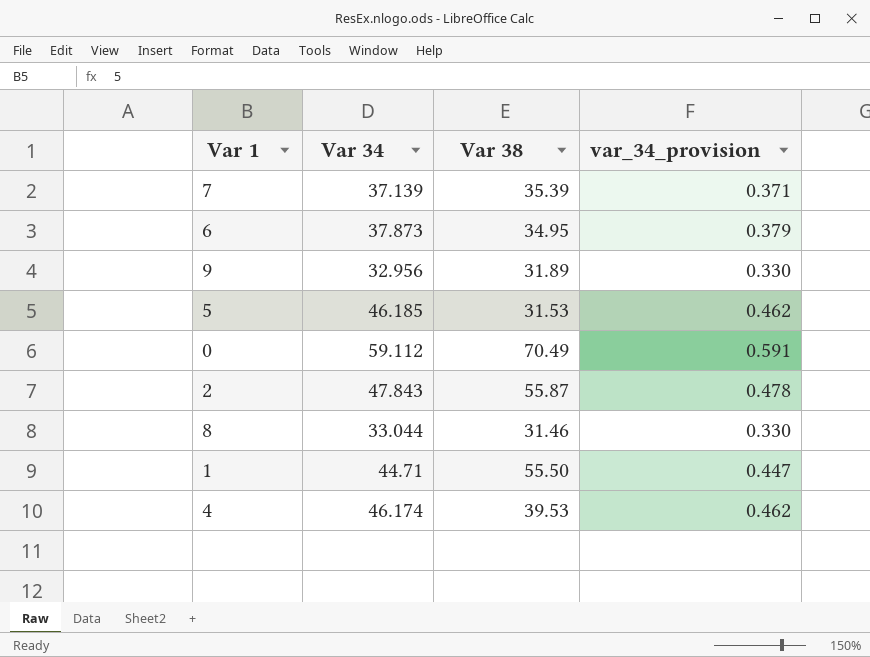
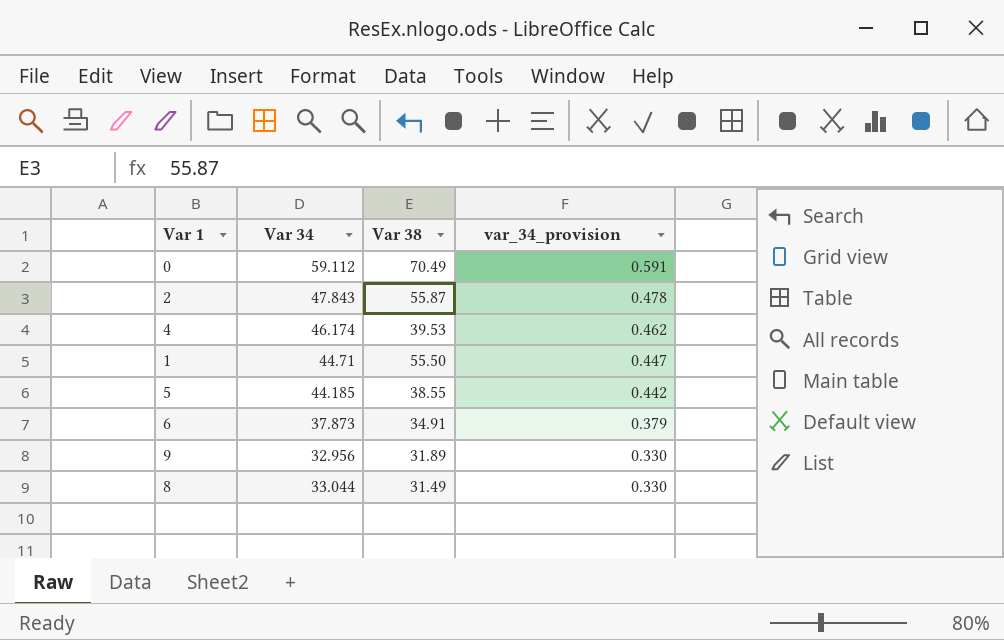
row order: none -> var_34_provision descending
row 7: 37.139 | 35.39 | 0.371 -> none
5 | Var 34: 46.185 -> 44.185
5 | Var 38: 31.53 -> 38.55
5 | var_34_provision: 0.462 -> 0.442
6 | Var 38: 34.95 -> 34.91
8 | Var 38: 31.46 -> 31.49

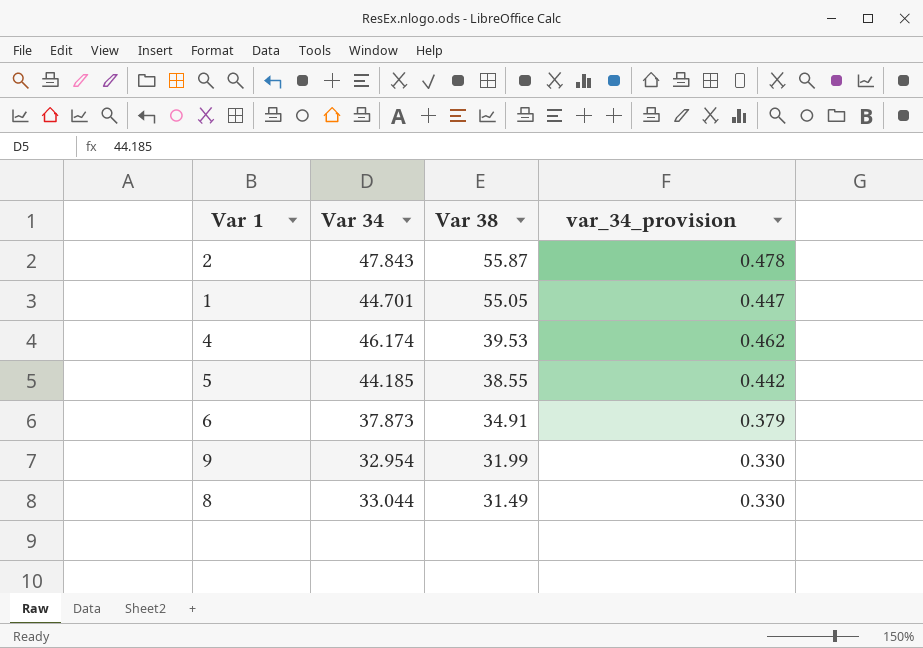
row order: var_34_provision descending -> Var 38 descending
row 0: 59.112 | 70.49 | 0.591 -> none
1 | Var 34: 44.71 -> 44.701
1 | Var 38: 55.50 -> 55.05
9 | Var 34: 32.956 -> 32.954
9 | Var 38: 31.89 -> 31.99

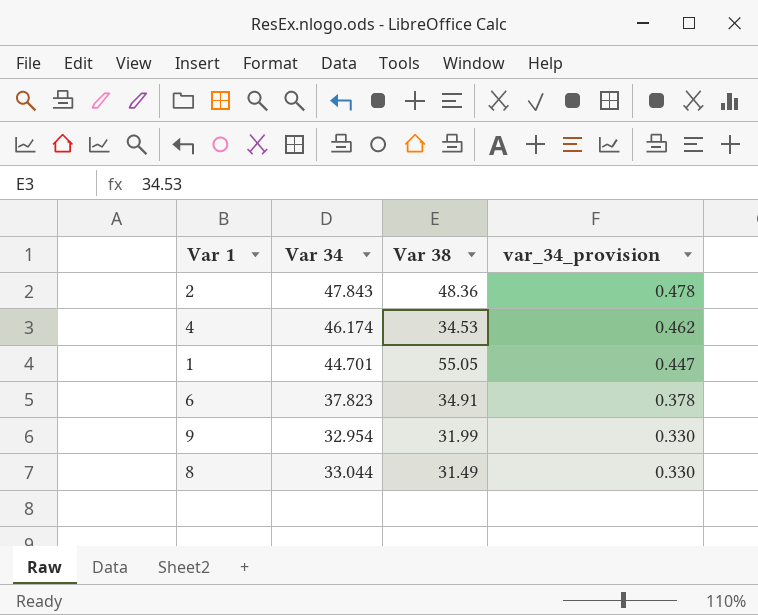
row order: Var 38 descending -> var_34_provision descending
row 5: 44.185 | 38.55 | 0.442 -> none
2 | Var 38: 55.87 -> 48.36
4 | Var 38: 39.53 -> 34.53
6 | Var 34: 37.873 -> 37.823
6 | var_34_provision: 0.379 -> 0.378

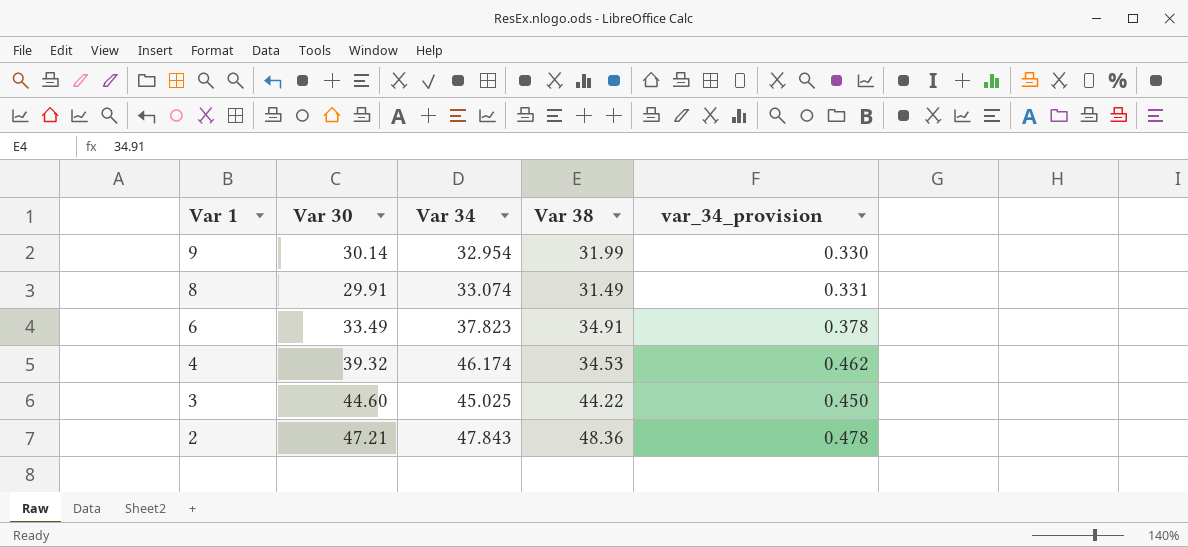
row order: var_34_provision descending -> Var 1 descending
column Var 30 | position: none -> 2
row 1: 44.701 | 55.05 | 0.447 -> none
8 | Var 34: 33.044 -> 33.074
8 | var_34_provision: 0.330 -> 0.331
row 3: none -> 44.60 | 45.025 | 44.22 | 0.450

